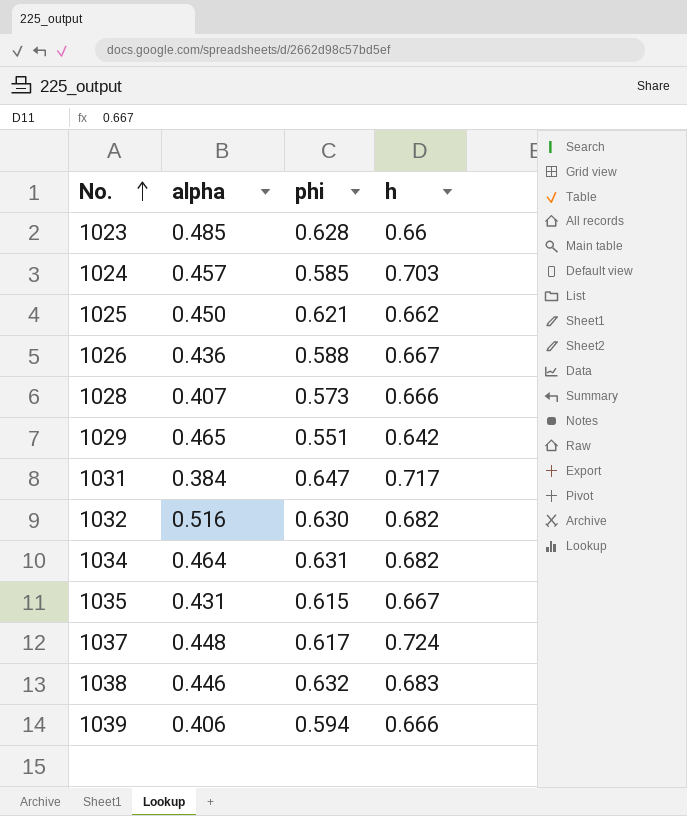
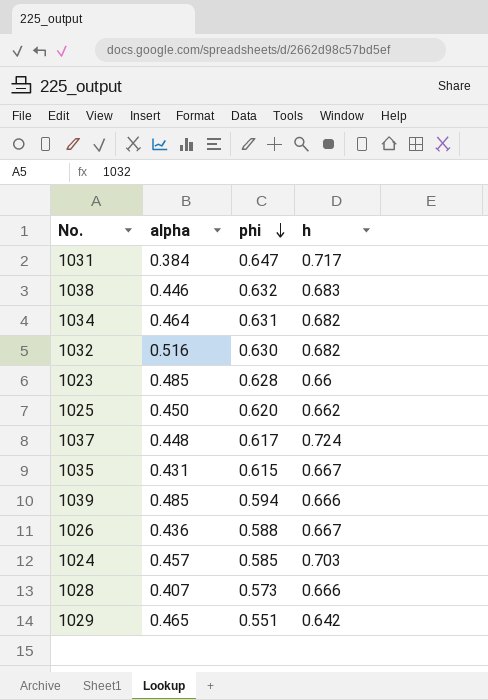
row order: No. ascending -> phi descending
1025 | phi: 0.621 -> 0.620
1039 | alpha: 0.406 -> 0.485

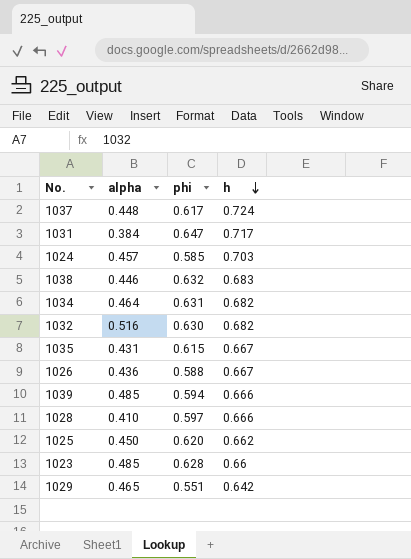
row order: phi descending -> h descending
1028 | alpha: 0.407 -> 0.410
1028 | phi: 0.573 -> 0.597

